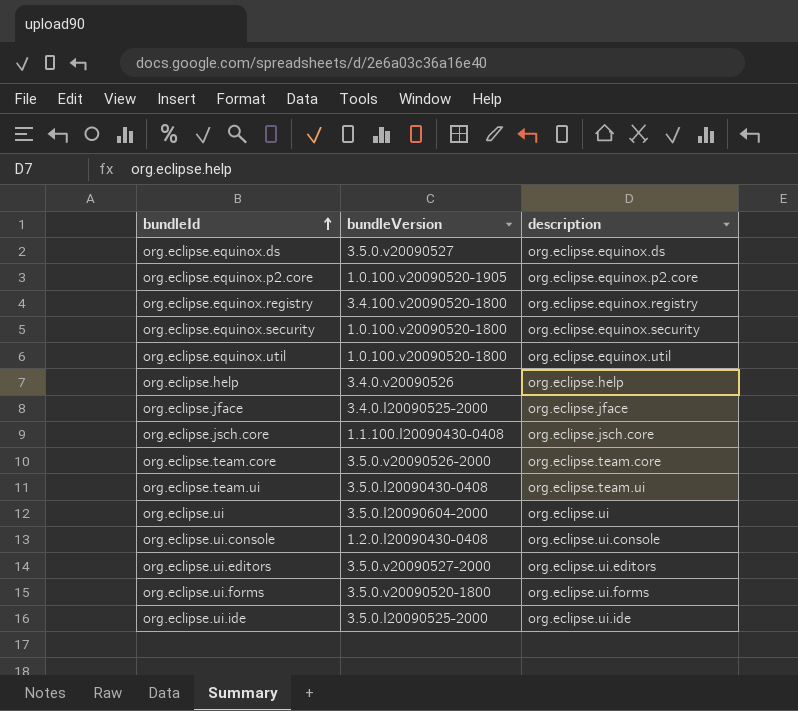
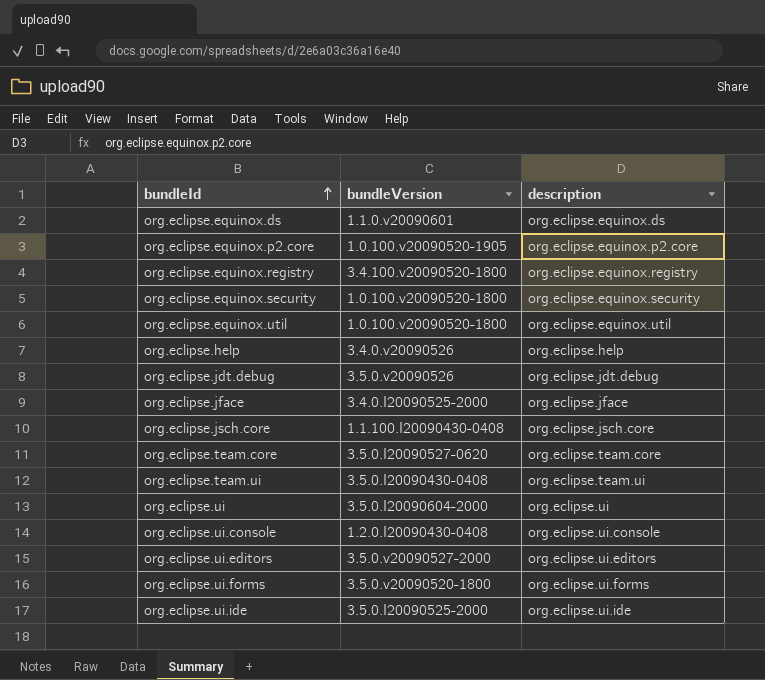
org.eclipse.equinox.ds | bundleVersion: 3.5.0.v20090527 -> 1.1.0.v20090601
row org.eclipse.jdt.debug: none -> 3.5.0.v20090526 | org.eclipse.jdt.debug
org.eclipse.team.core | bundleVersion: 3.5.0.v20090526-2000 -> 3.5.0.I20090527-0620

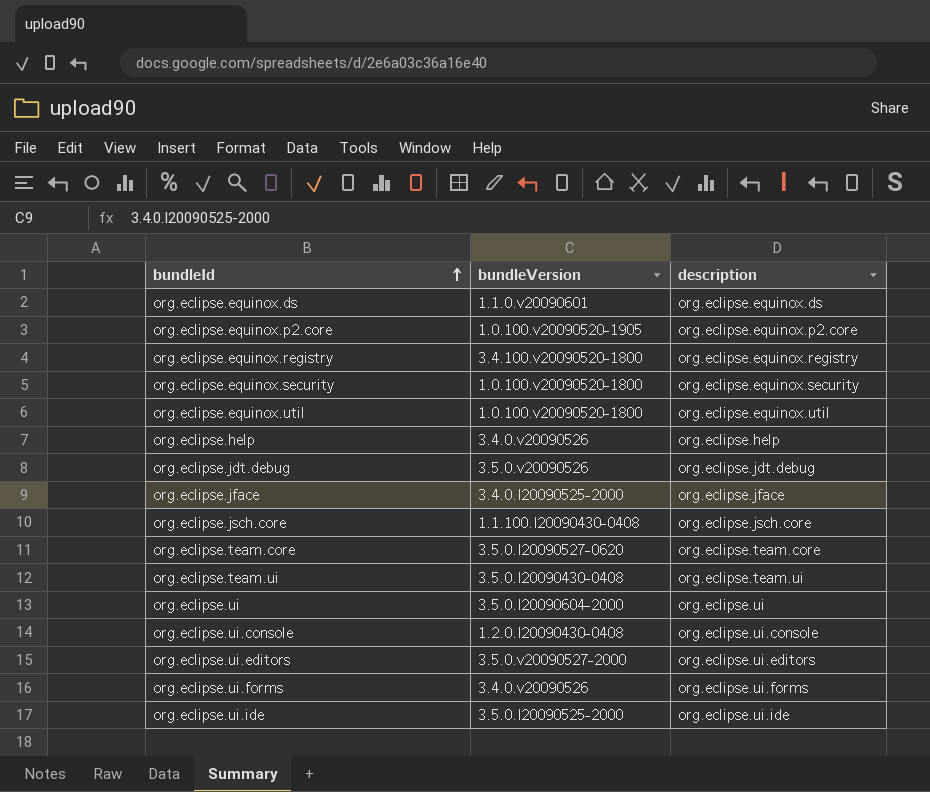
org.eclipse.ui.forms | bundleVersion: 3.5.0.v20090520-1800 -> 3.4.0.v20090526

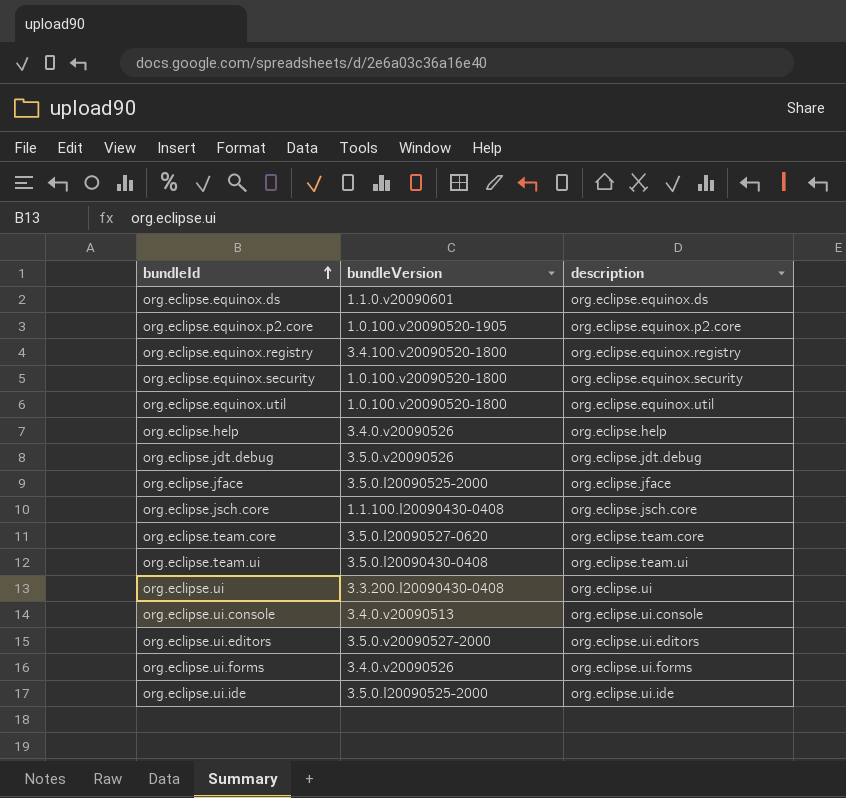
org.eclipse.jface | bundleVersion: 3.4.0.I20090525-2000 -> 3.5.0.I20090525-2000
org.eclipse.ui | bundleVersion: 3.5.0.I20090604-2000 -> 3.3.200.I20090430-0408
org.eclipse.ui.console | bundleVersion: 1.2.0.I20090430-0408 -> 3.4.0.v20090513

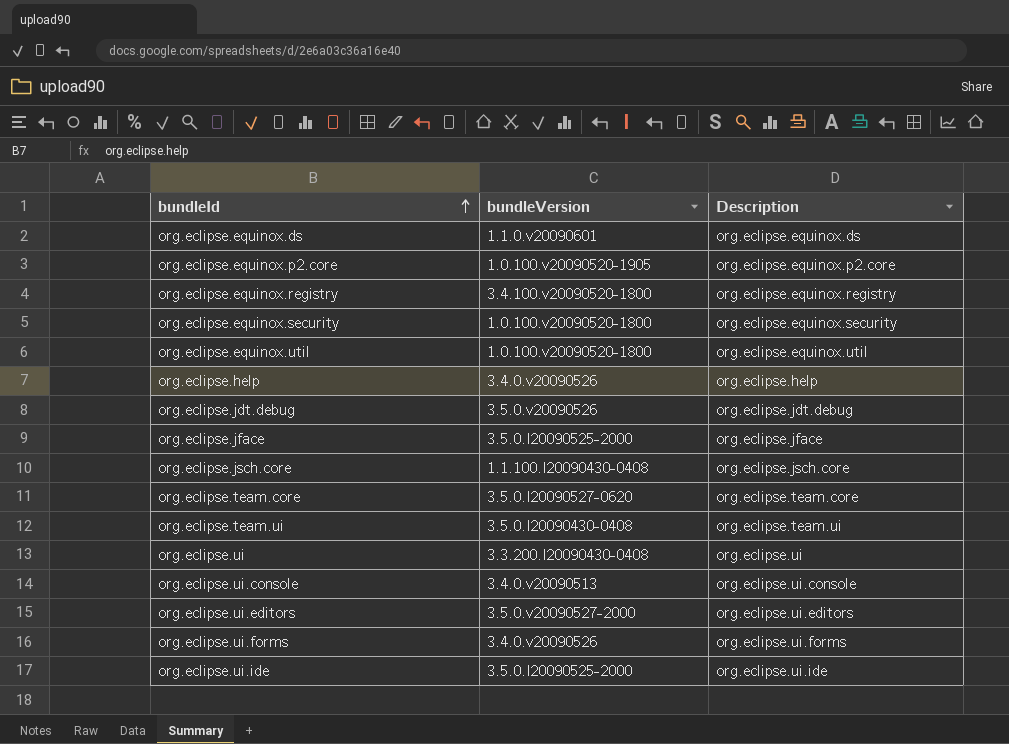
column name: description -> Description

